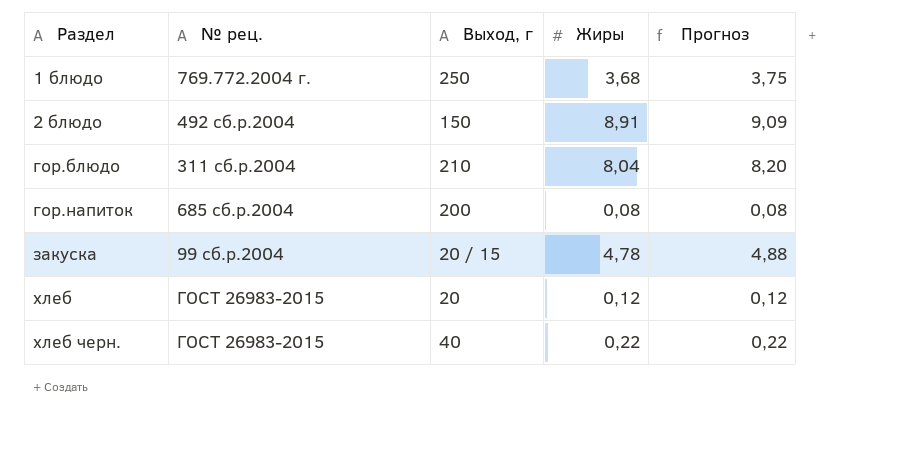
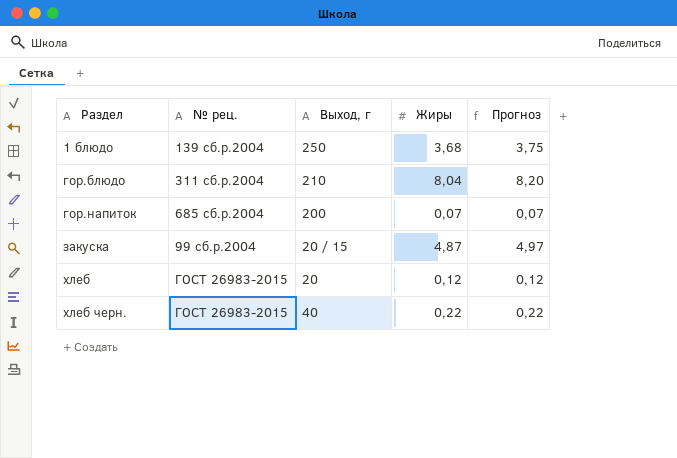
row 2 блюдо: 492 сб.р.2004 | 150 | 8,91 | 9,09 -> none
1 блюдо | № рец.: 769.772.2004 г. -> 139 сб.р.2004
гор.напиток | Жиры: 0,08 -> 0,07
гор.напиток | Прогноз: 0,08 -> 0,07
закуска | Жиры: 4,78 -> 4,87
закуска | Прогноз: 4,88 -> 4,97

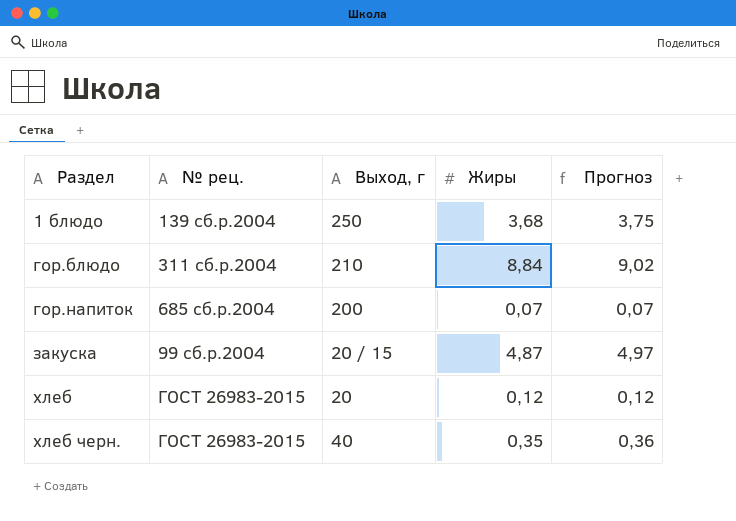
гор.блюдо | Жиры: 8,04 -> 8,84
гор.блюдо | Прогноз: 8,20 -> 9,02
хлеб черн. | Жиры: 0,22 -> 0,35
хлеб черн. | Прогноз: 0,22 -> 0,36

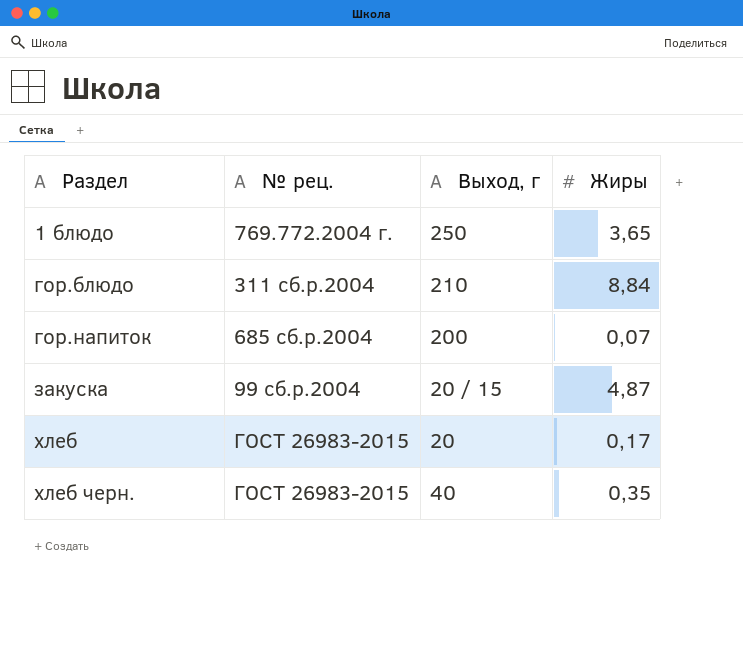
column Прогноз | formula: [Жиры] * 1,02 -> none
1 блюдо | № рец.: 139 сб.р.2004 -> 769.772.2004 г.
1 блюдо | Жиры: 3,68 -> 3,65
хлеб | Жиры: 0,12 -> 0,17

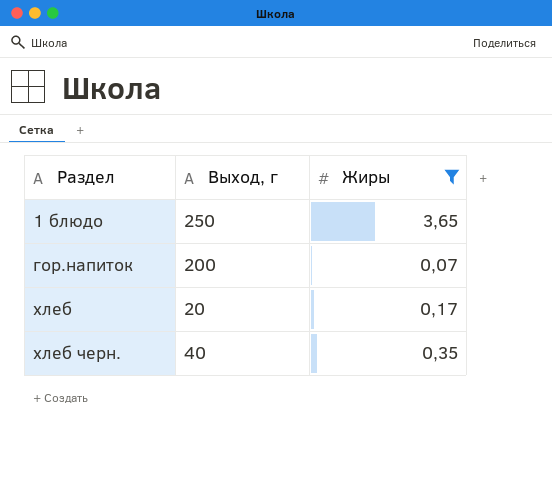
filter: none -> Жиры <= 3,65
column № рец. | position: 2 -> none

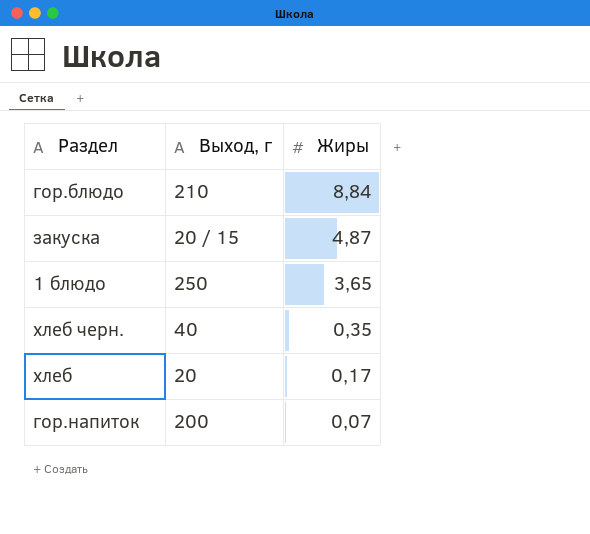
filter: Жиры <= 3,65 -> none
row order: Раздел ascending -> Жиры descending

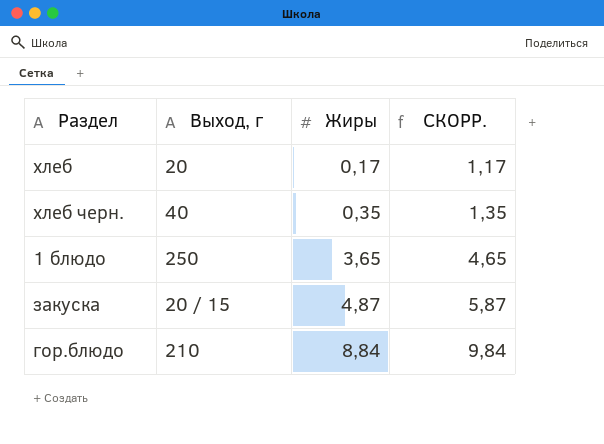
row order: Жиры descending -> Жиры ascending
column СКОРР. | formula: none -> [Жиры] + 1
row гор.напиток: 200 | 0,07 -> none

